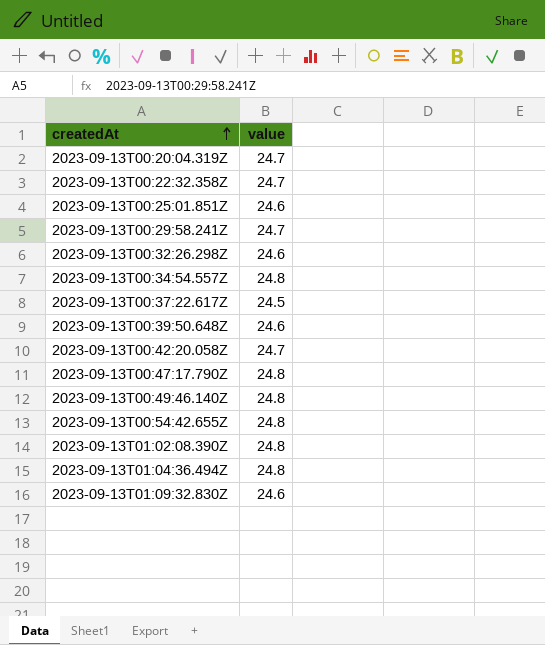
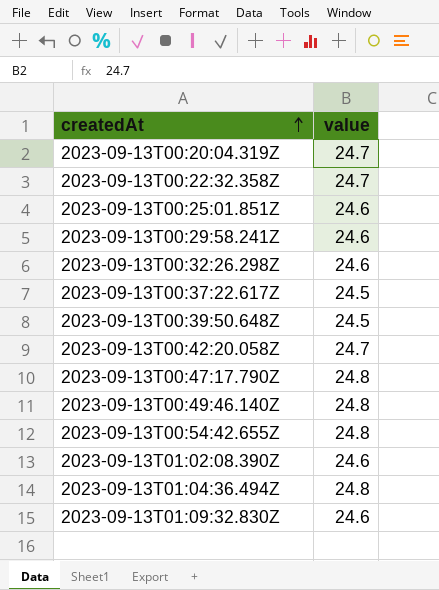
row 2023-09-13T00:34:54.557Z: 24.8 -> none
2023-09-13T00:29:58.241Z | value: 24.7 -> 24.6
2023-09-13T00:39:50.648Z | value: 24.6 -> 24.5
2023-09-13T01:02:08.390Z | value: 24.8 -> 24.6

